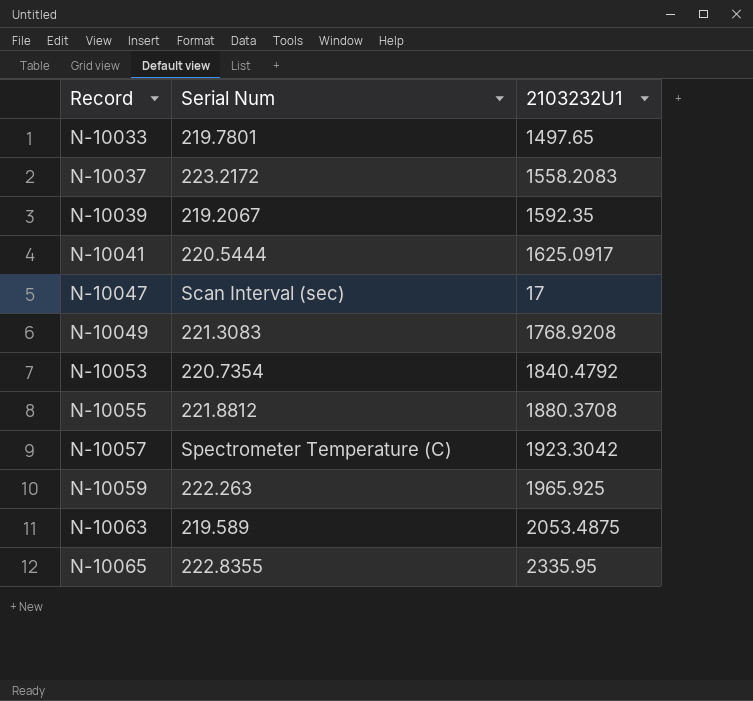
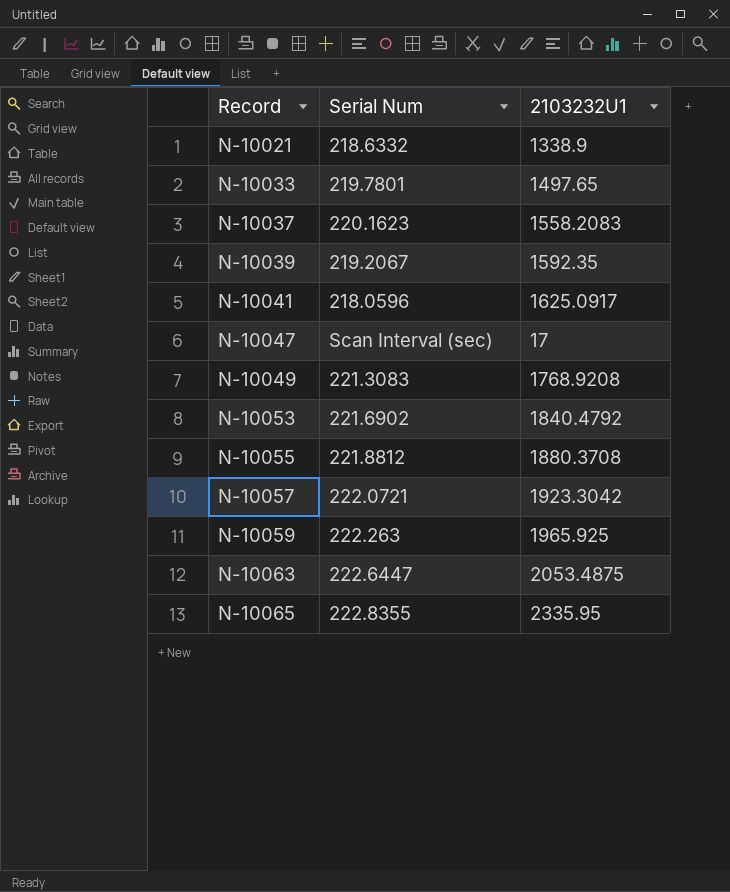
row N-10021: none -> 218.6332 | 1338.9
N-10037 | Serial Num: 223.2172 -> 220.1623
N-10041 | Serial Num: 220.5444 -> 218.0596
N-10053 | Serial Num: 220.7354 -> 221.6902
N-10057 | Serial Num: Spectrometer Temperature (C) -> 222.0721
N-10063 | Serial Num: 219.589 -> 222.6447

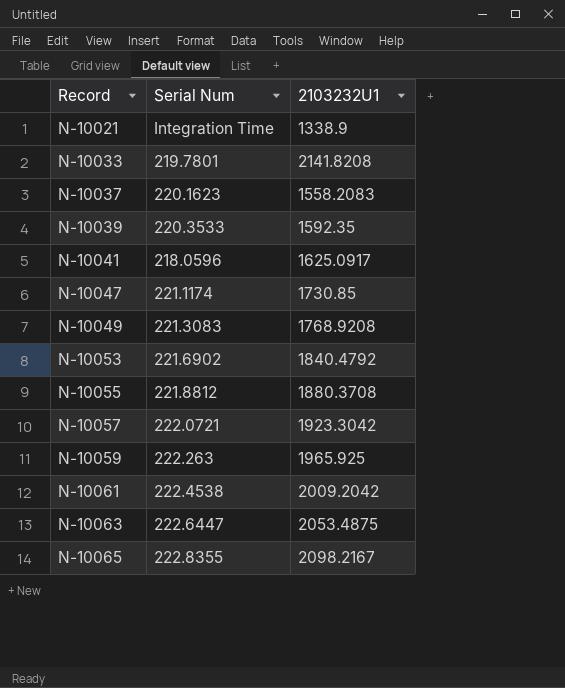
N-10021 | Serial Num: 218.6332 -> Integration Time
N-10033 | 2103232U1: 1497.65 -> 2141.8208
N-10039 | Serial Num: 219.2067 -> 220.3533
N-10047 | Serial Num: Scan Interval (sec) -> 221.1174
N-10047 | 2103232U1: 17 -> 1730.85
row N-10061: none -> 222.4538 | 2009.2042
N-10065 | 2103232U1: 2335.95 -> 2098.2167

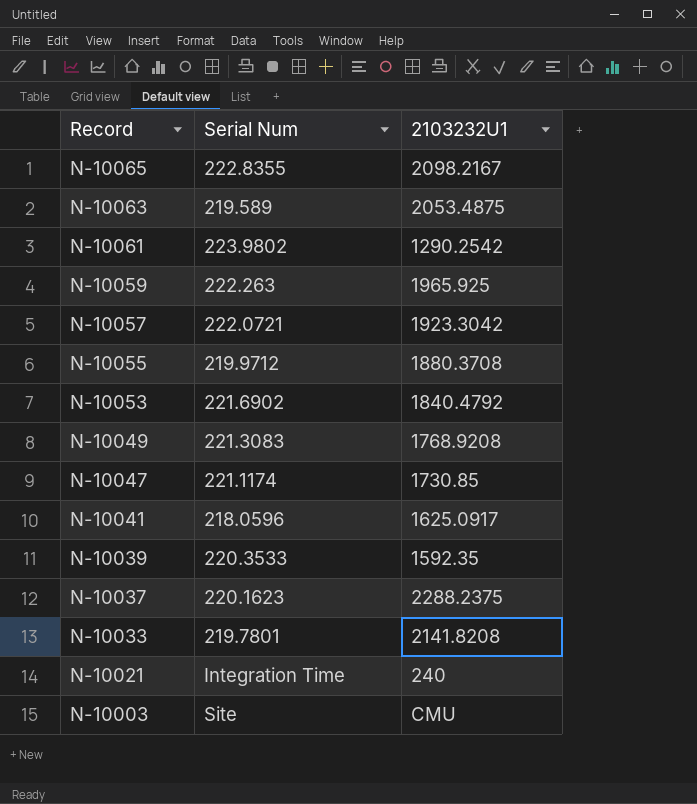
row order: Record ascending -> Record descending
N-10063 | Serial Num: 222.6447 -> 219.589
N-10061 | Serial Num: 222.4538 -> 223.9802
N-10061 | 2103232U1: 2009.2042 -> 1290.2542
N-10055 | Serial Num: 221.8812 -> 219.9712
N-10037 | 2103232U1: 1558.2083 -> 2288.2375
N-10021 | 2103232U1: 1338.9 -> 240
row N-10003: none -> Site | CMU

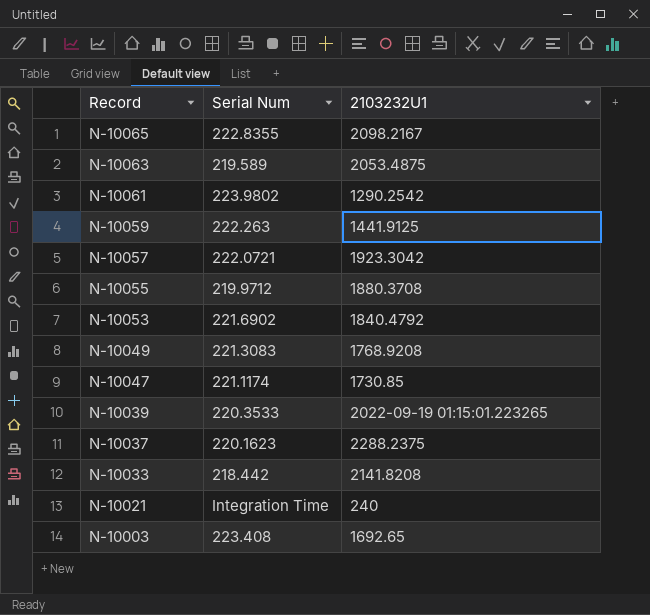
row N-10041: 218.0596 | 1625.0917 -> none
N-10059 | 2103232U1: 1965.925 -> 1441.9125
N-10039 | 2103232U1: 1592.35 -> 2022-09-19 01:15:01.223265
N-10033 | Serial Num: 219.7801 -> 218.442
N-10003 | Serial Num: Site -> 223.408
N-10003 | 2103232U1: CMU -> 1692.65

